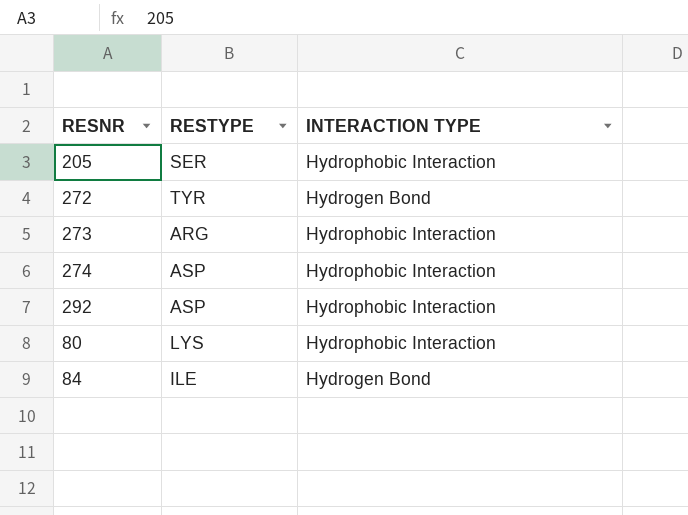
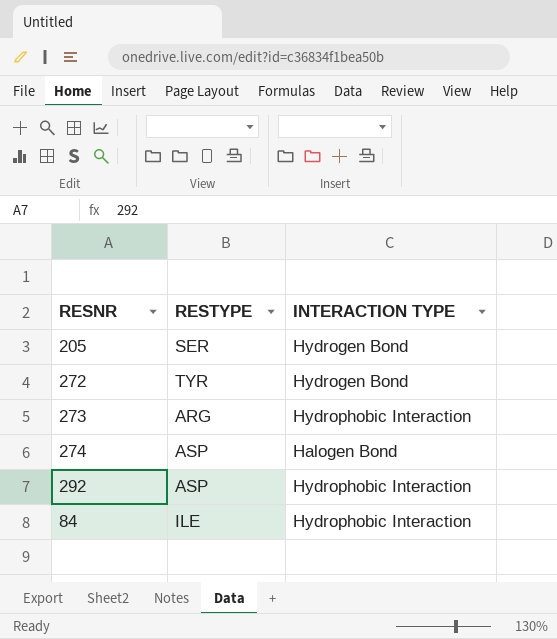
row 80: LYS | Hydrophobic Interaction -> none
205 | INTERACTION TYPE: Hydrophobic Interaction -> Hydrogen Bond
274 | INTERACTION TYPE: Hydrophobic Interaction -> Halogen Bond
84 | INTERACTION TYPE: Hydrogen Bond -> Hydrophobic Interaction

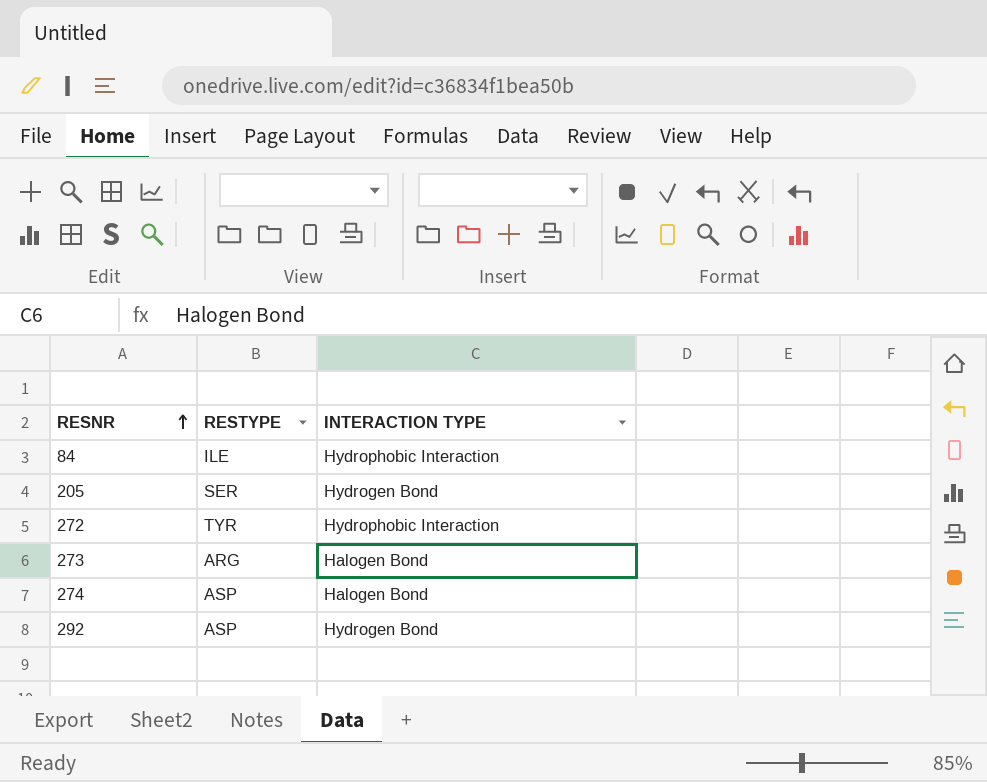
row order: none -> RESNR ascending
272 | INTERACTION TYPE: Hydrogen Bond -> Hydrophobic Interaction
273 | INTERACTION TYPE: Hydrophobic Interaction -> Halogen Bond
292 | INTERACTION TYPE: Hydrophobic Interaction -> Hydrogen Bond

